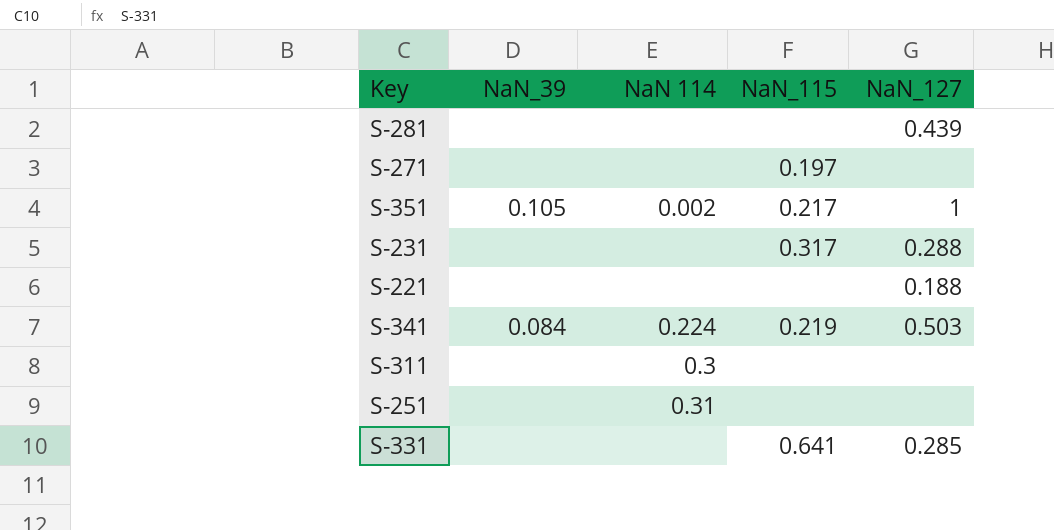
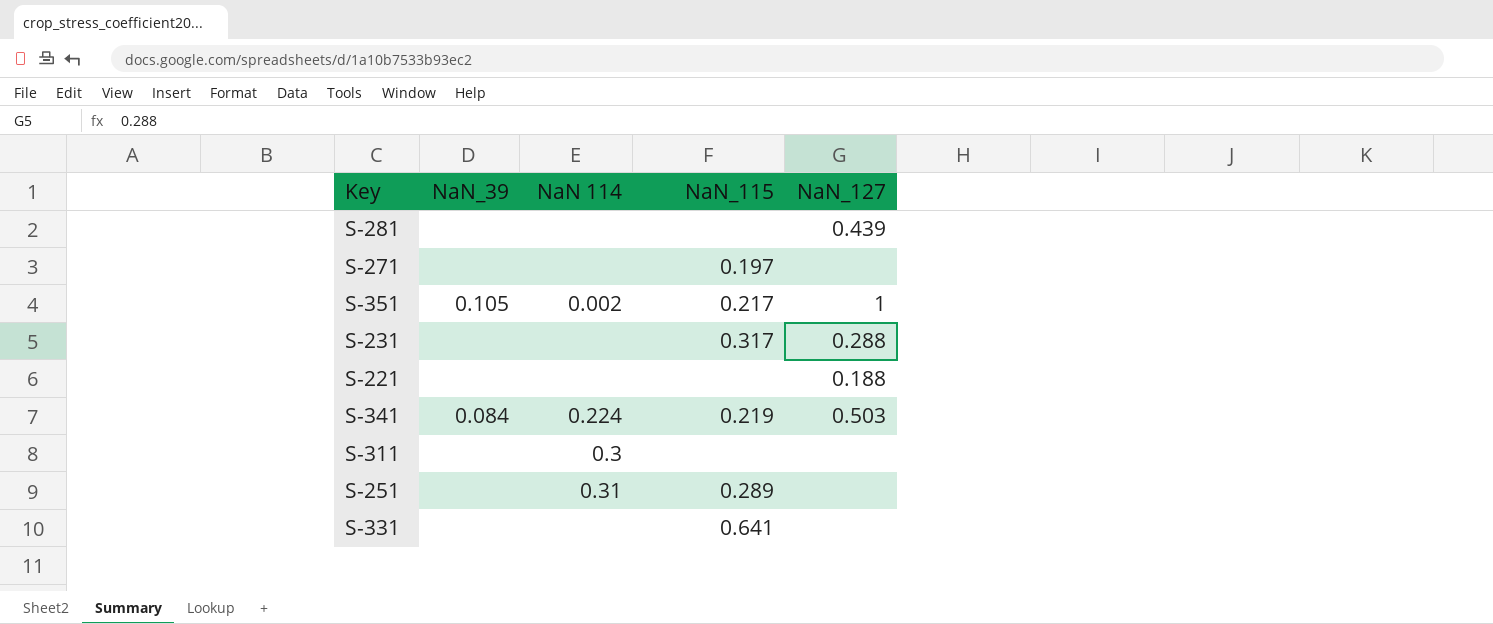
S-251 | NaN_115: none -> 0.289
S-331 | NaN_127: 0.285 -> none

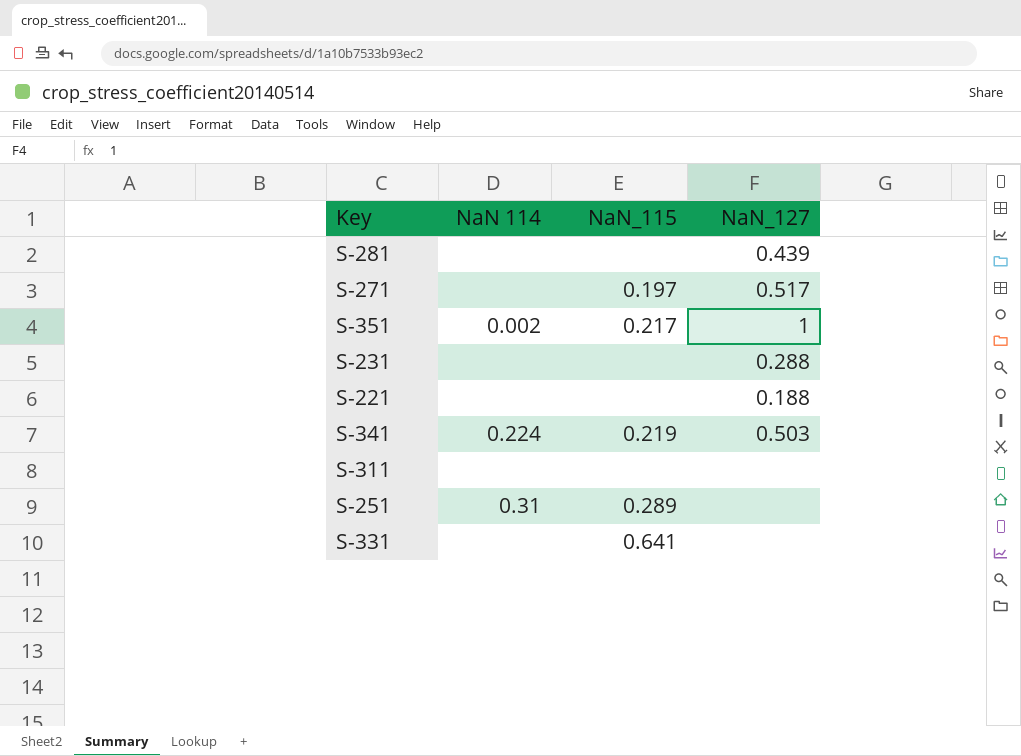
column NaN_39 | position: 2 -> none
S-271 | NaN_127: none -> 0.517
S-231 | NaN_115: 0.317 -> none
S-311 | NaN 114: 0.3 -> none

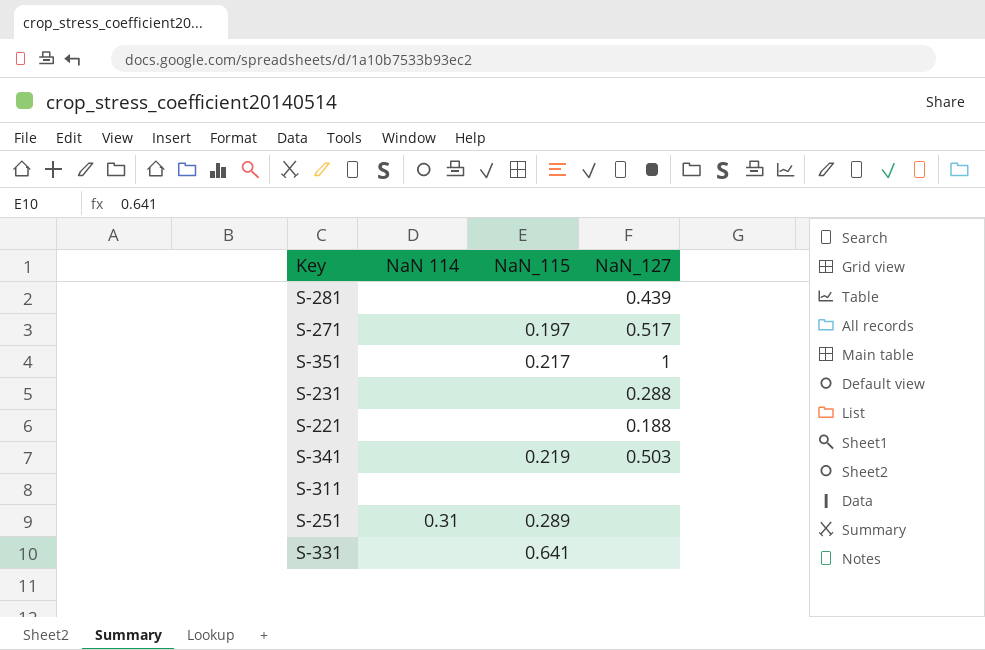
S-351 | NaN 114: 0.002 -> none
S-341 | NaN 114: 0.224 -> none

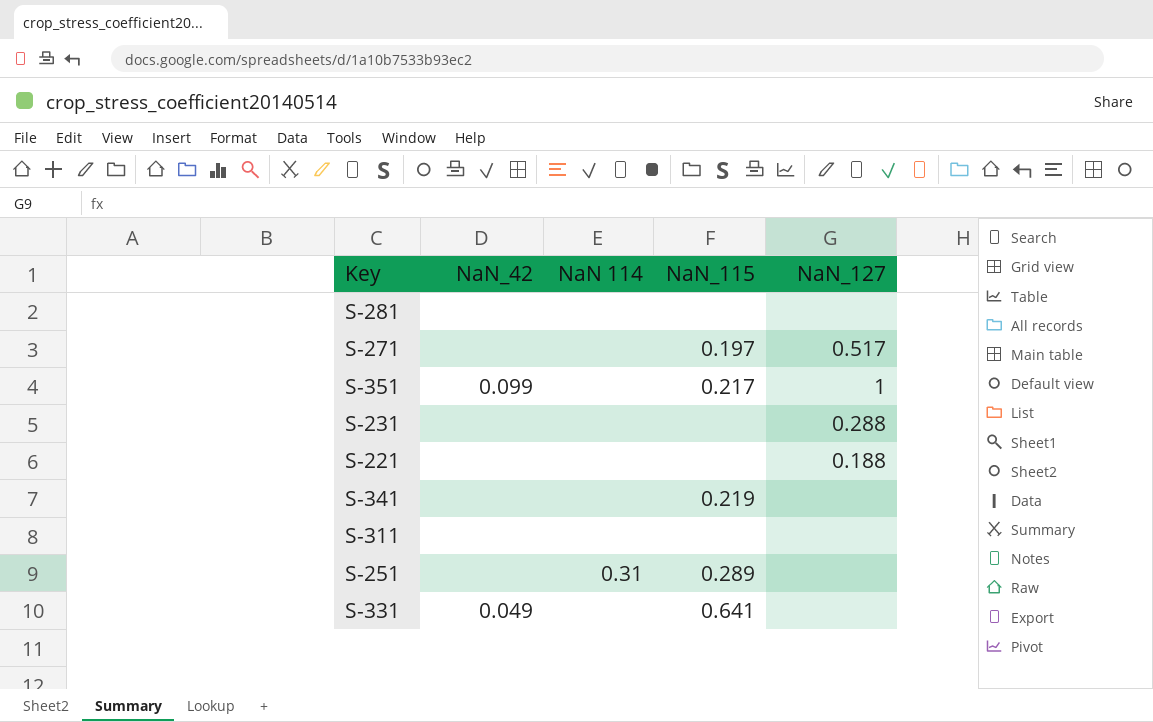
column NaN_42 | position: none -> 2
S-281 | NaN_127: 0.439 -> none
S-341 | NaN_127: 0.503 -> none

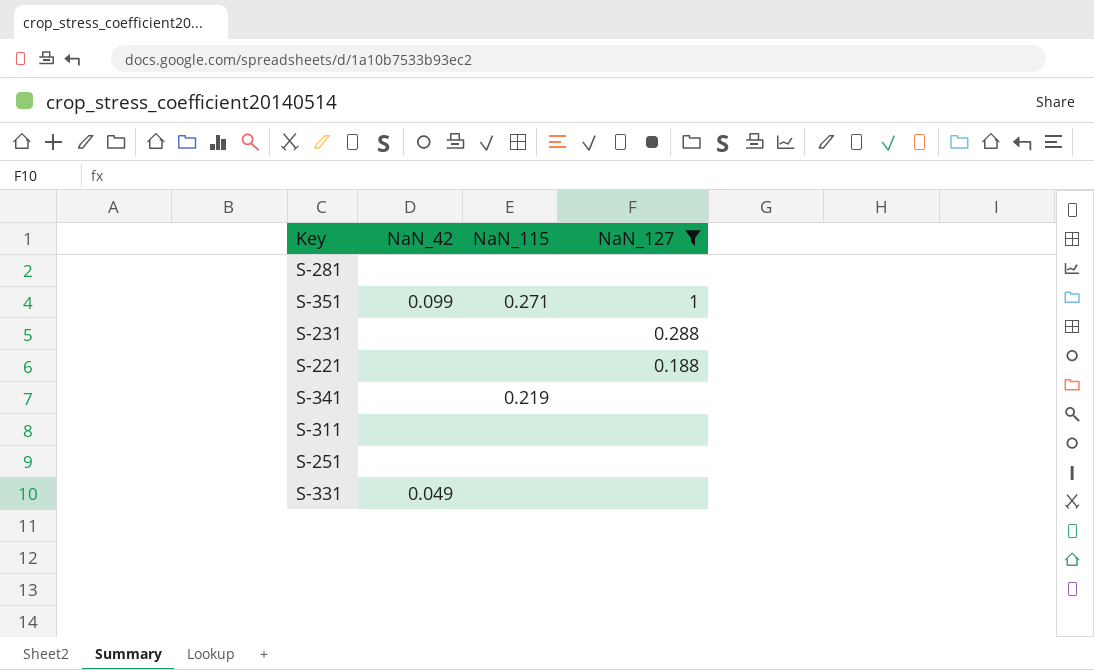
filter: none -> NaN_127 != 0.517
column NaN 114 | position: 3 -> none
S-351 | NaN_115: 0.217 -> 0.271
S-251 | NaN_115: 0.289 -> none
S-331 | NaN_115: 0.641 -> none

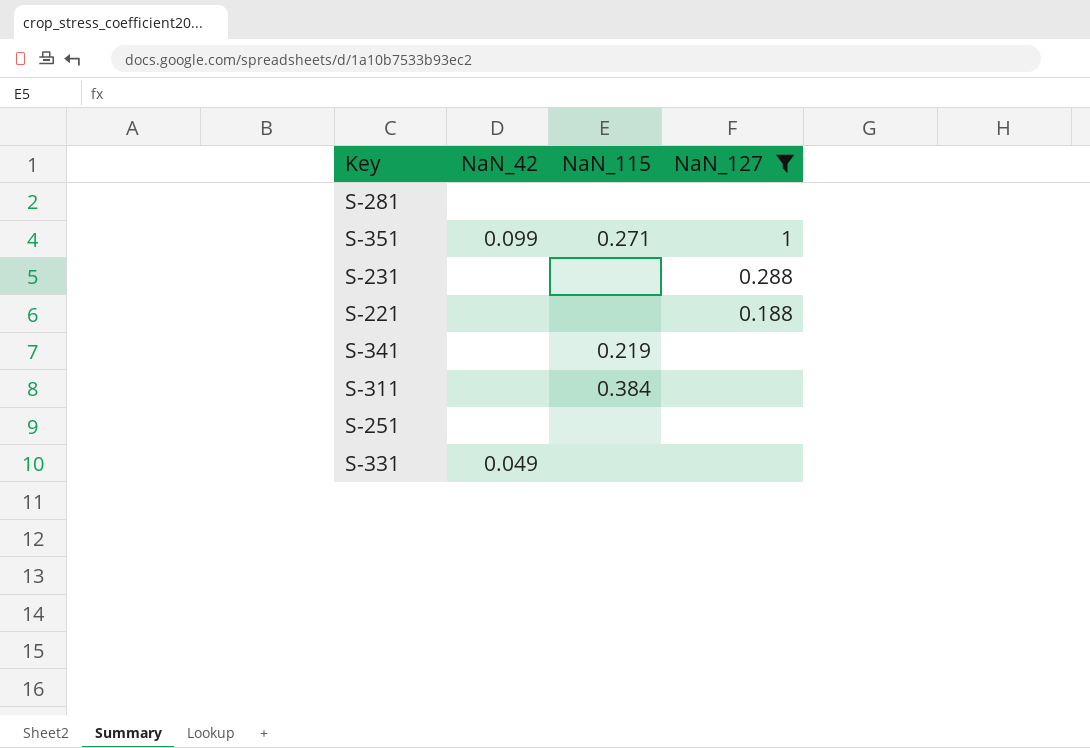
S-311 | NaN_115: none -> 0.384

